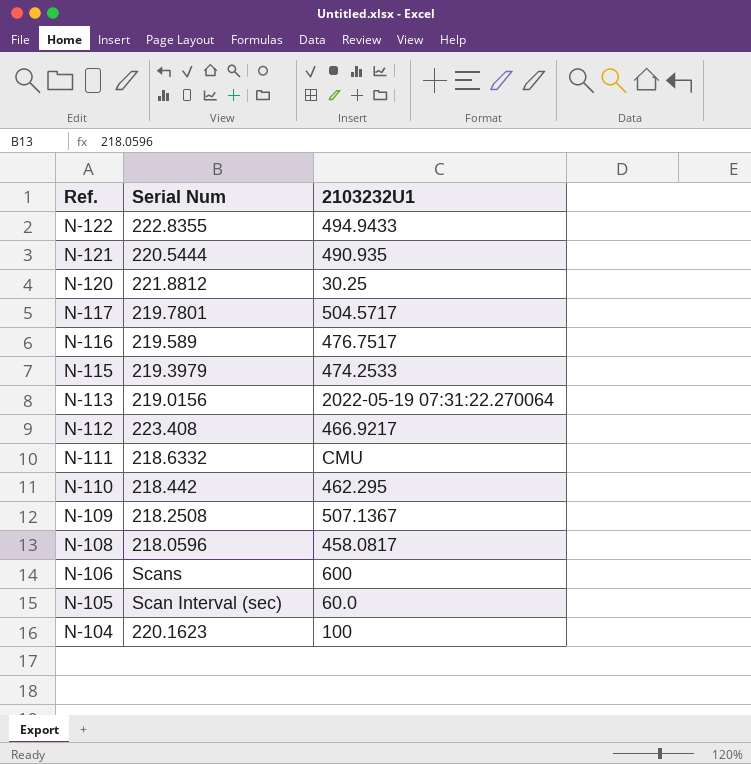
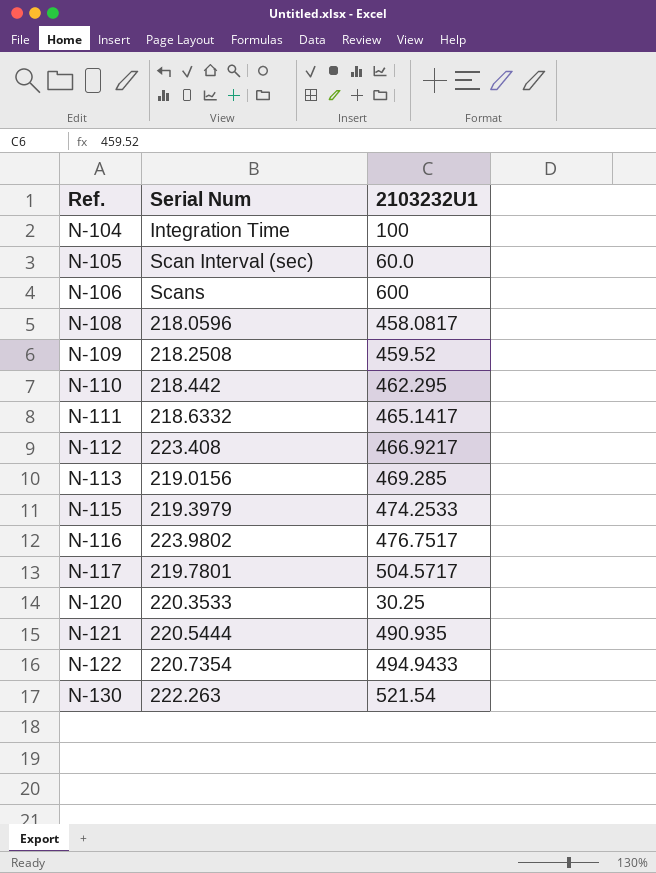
row order: Ref. descending -> Ref. ascending
N-104 | Serial Num: 220.1623 -> Integration Time
N-109 | 2103232U1: 507.1367 -> 459.52
N-111 | 2103232U1: CMU -> 465.1417
N-113 | 2103232U1: 2022-05-19 07:31:22.270064 -> 469.285
N-116 | Serial Num: 219.589 -> 223.9802
N-120 | Serial Num: 221.8812 -> 220.3533
N-122 | Serial Num: 222.8355 -> 220.7354
row N-130: none -> 222.263 | 521.54

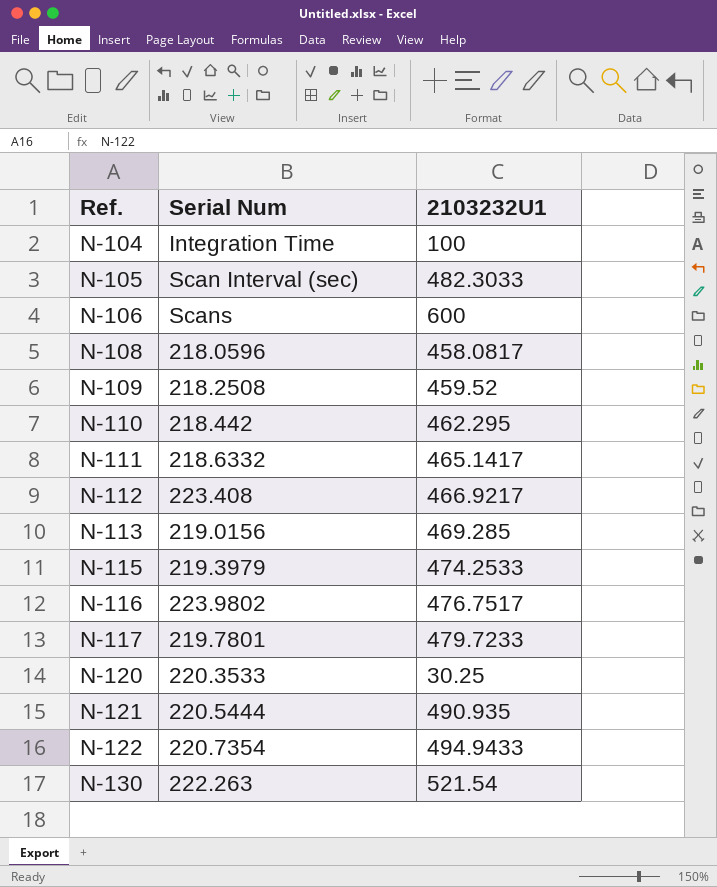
N-105 | 2103232U1: 60.0 -> 482.3033
N-117 | 2103232U1: 504.5717 -> 479.7233

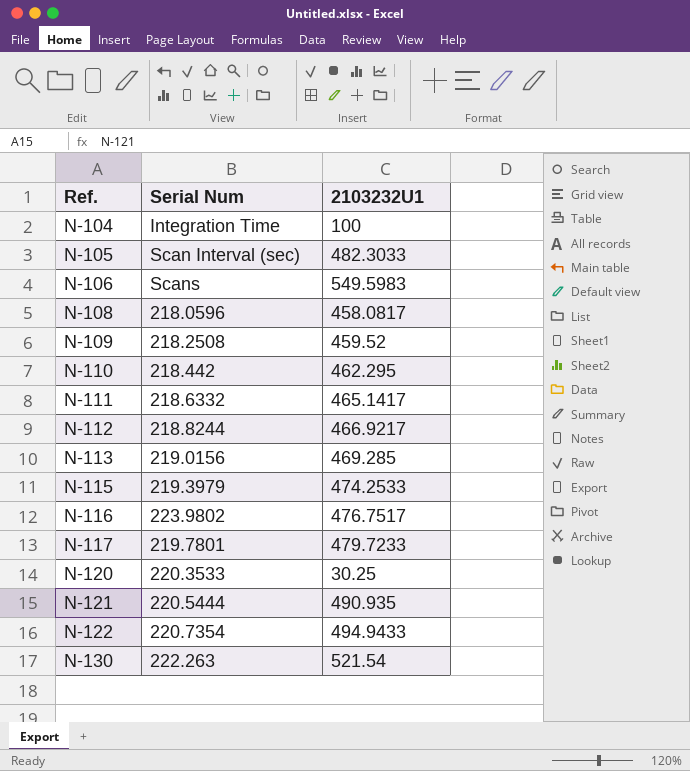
N-106 | 2103232U1: 600 -> 549.5983
N-112 | Serial Num: 223.408 -> 218.8244

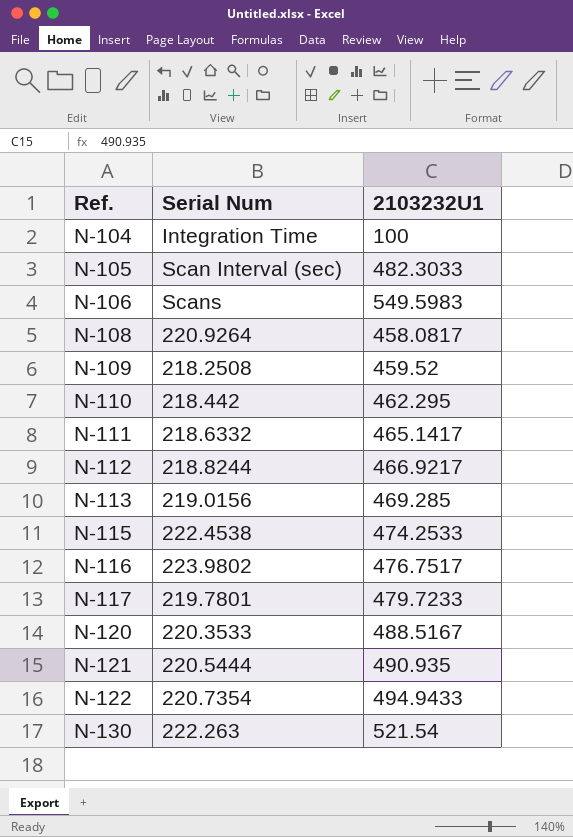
N-108 | Serial Num: 218.0596 -> 220.9264
N-115 | Serial Num: 219.3979 -> 222.4538
N-120 | 2103232U1: 30.25 -> 488.5167

